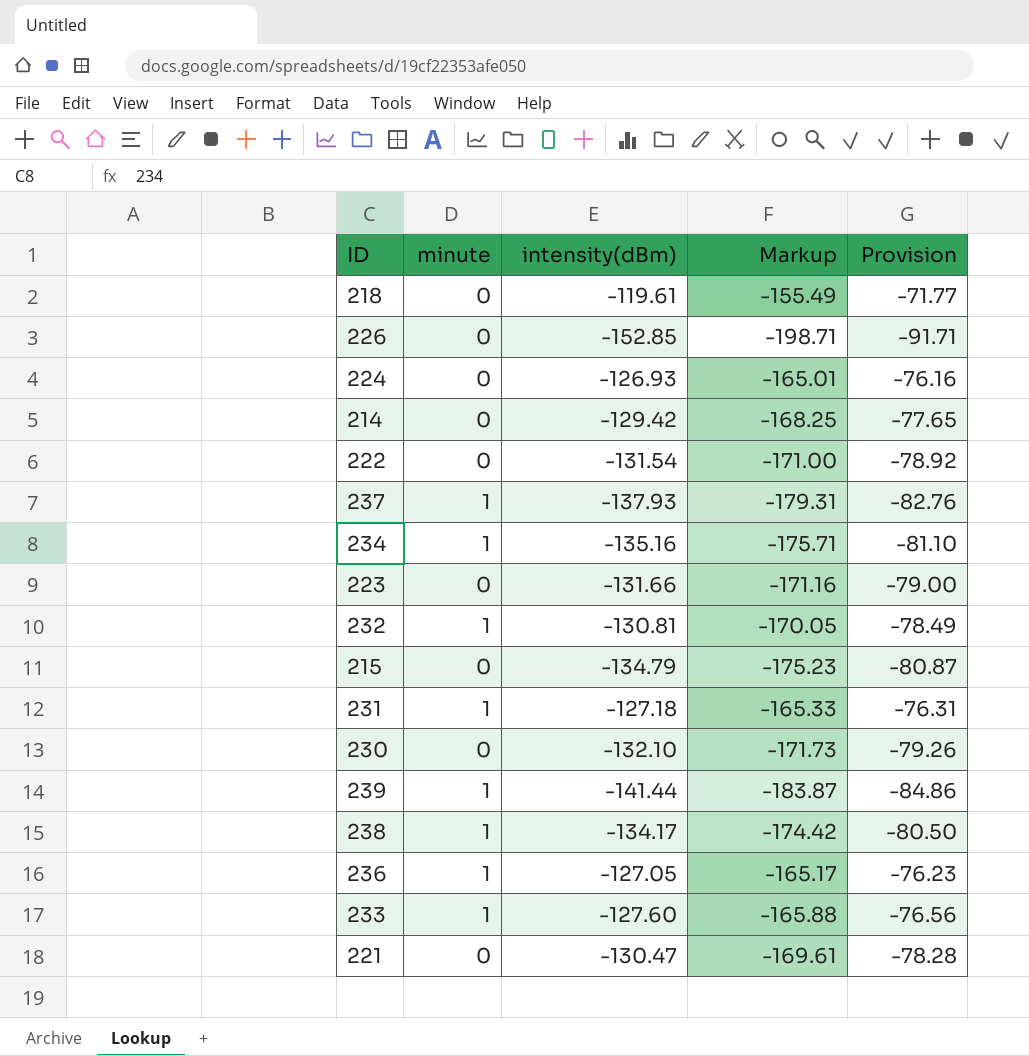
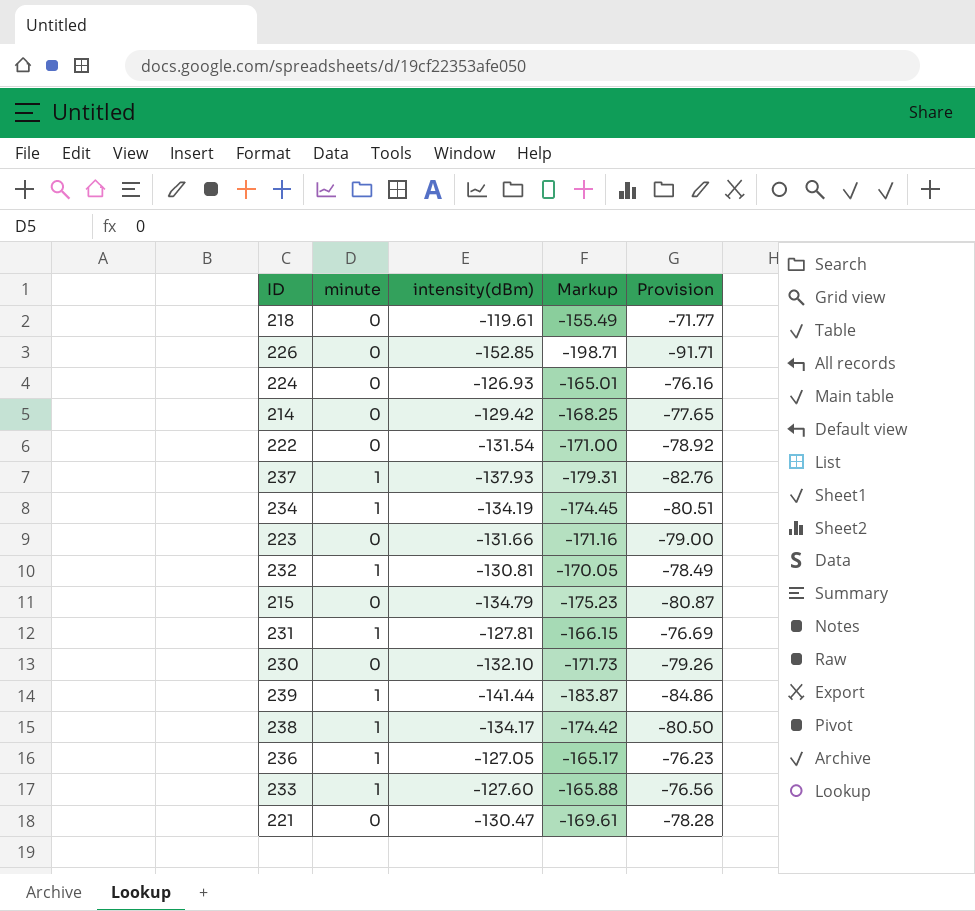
234 | intensity(dBm): -135.16 -> -134.19
234 | Markup: -175.71 -> -174.45
234 | Provision: -81.10 -> -80.51
231 | intensity(dBm): -127.18 -> -127.81
231 | Markup: -165.33 -> -166.15
231 | Provision: -76.31 -> -76.69

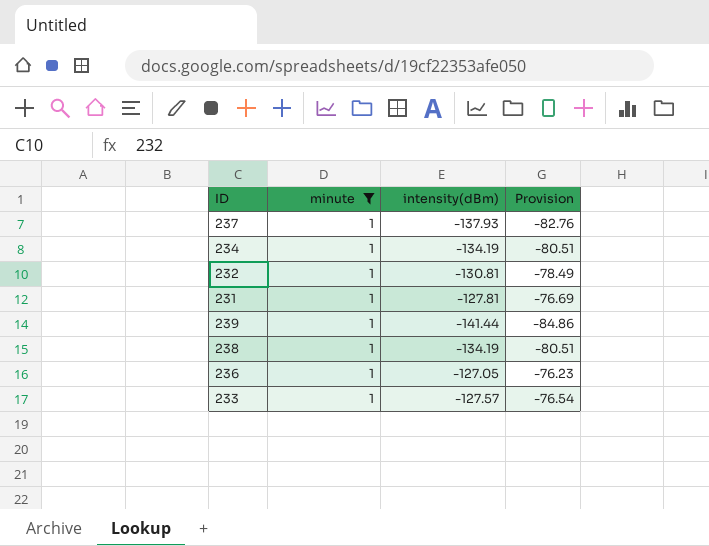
filter: none -> minute = 1
column Markup | formula: [intensity(dBm)] * 1.3 -> none
238 | intensity(dBm): -134.17 -> -134.19
238 | Provision: -80.50 -> -80.51
233 | intensity(dBm): -127.60 -> -127.57
233 | Provision: -76.56 -> -76.54

